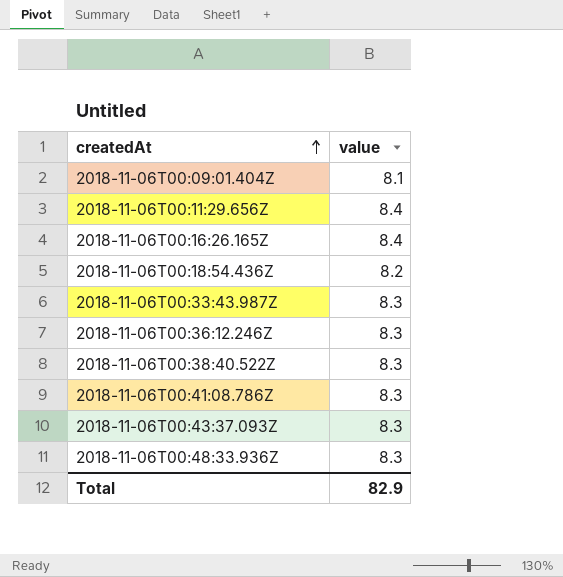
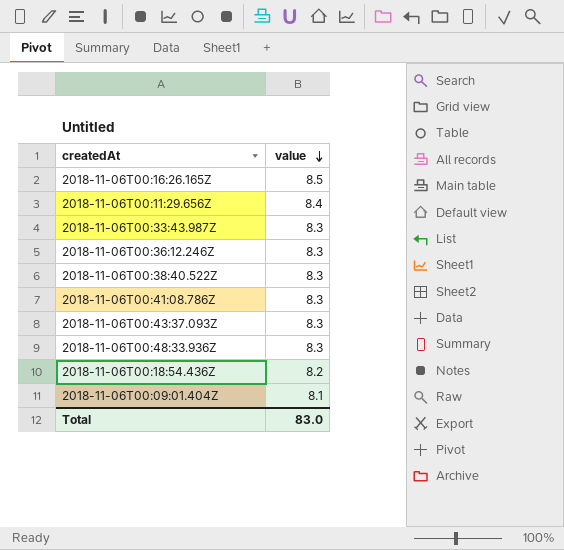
row order: createdAt ascending -> value descending
2018-11-06T00:16:26.165Z | value: 8.4 -> 8.5
Total | value: 82.9 -> 83.0

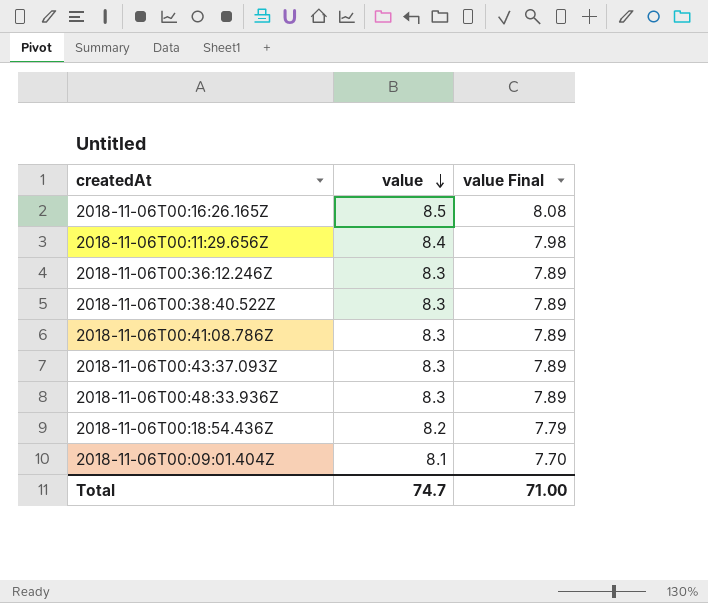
column value Final | formula: none -> [value] * 0.95
row 2018-11-06T00:33:43.987Z: 8.3 -> none
Total | value: 83.0 -> 74.7

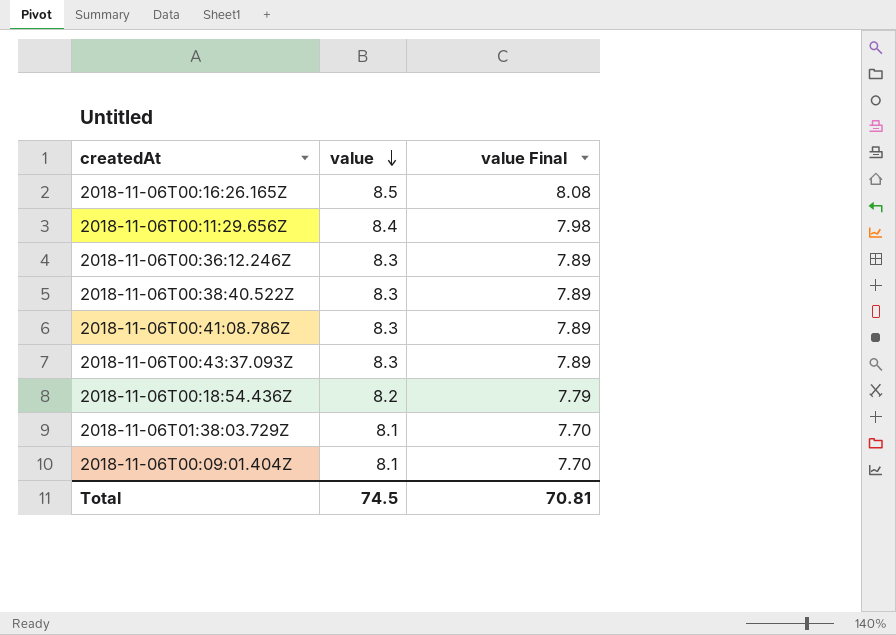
row 2018-11-06T00:48:33.936Z: 8.3 | 7.89 -> none
row 2018-11-06T01:38:03.729Z: none -> 8.1 | 7.70
Total | value: 74.7 -> 74.5
Total | value Final: 71.00 -> 70.81

